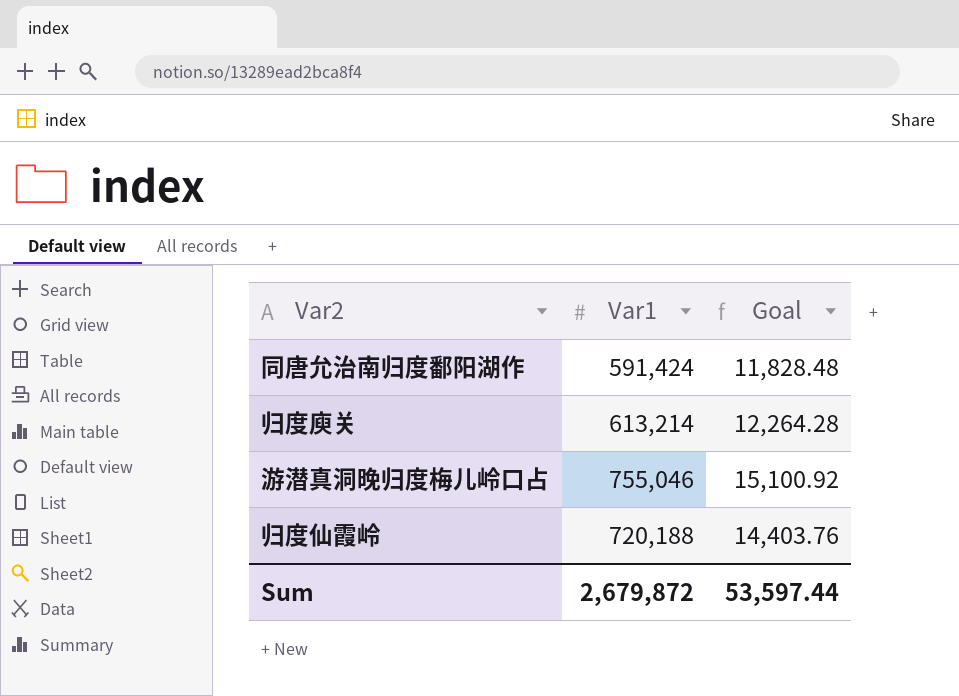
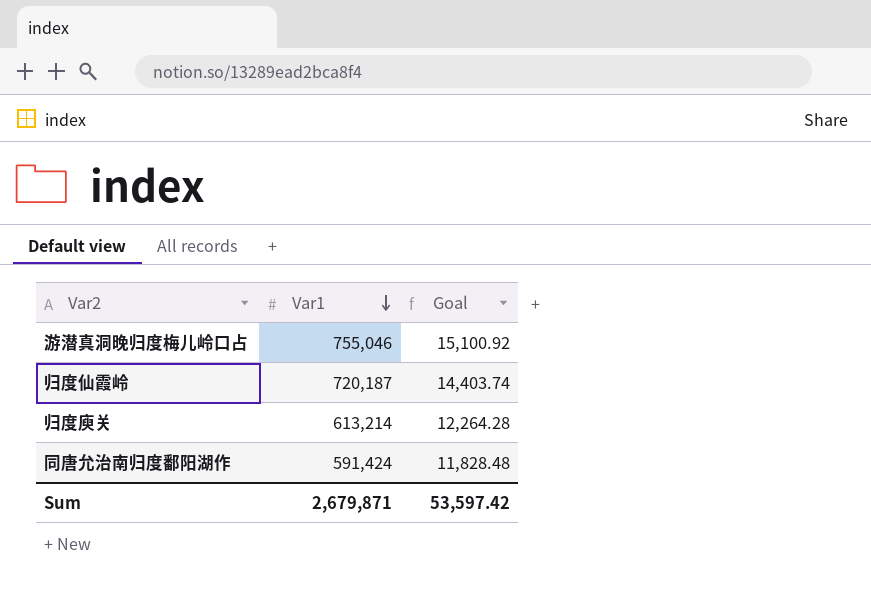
row order: none -> Var1 descending
归度仙霞岭 | Var1: 720,188 -> 720,187
归度仙霞岭 | Goal: 14,403.76 -> 14,403.74
Sum | Var1: 2,679,872 -> 2,679,871
Sum | Goal: 53,597.44 -> 53,597.42

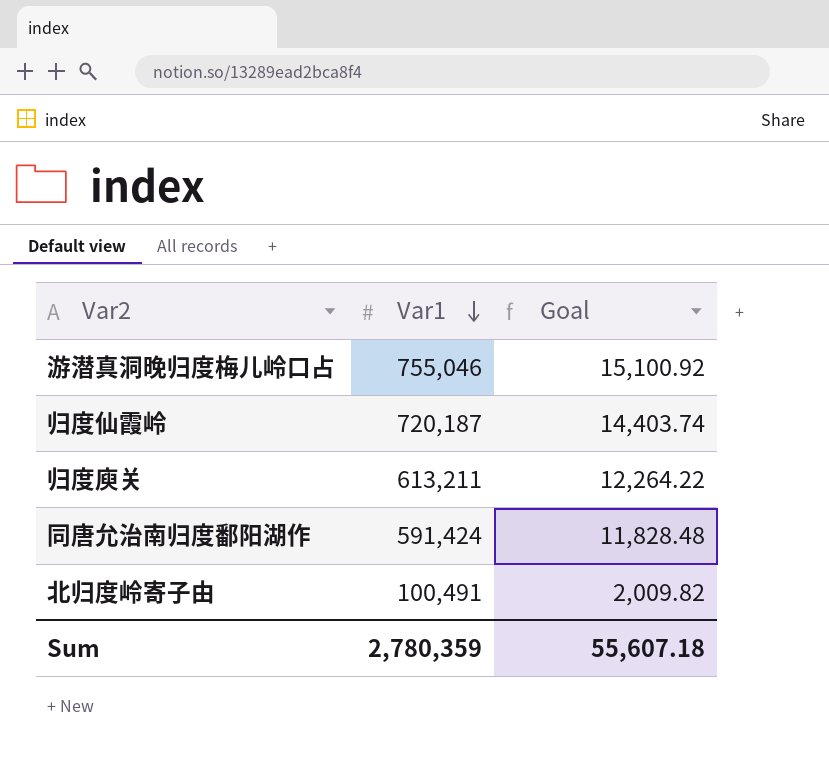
归度庾关 | Var1: 613,214 -> 613,211
归度庾关 | Goal: 12,264.28 -> 12,264.22
row 北归度岭寄子由: none -> 100,491 | 2,009.82
Sum | Var1: 2,679,871 -> 2,780,359
Sum | Goal: 53,597.42 -> 55,607.18

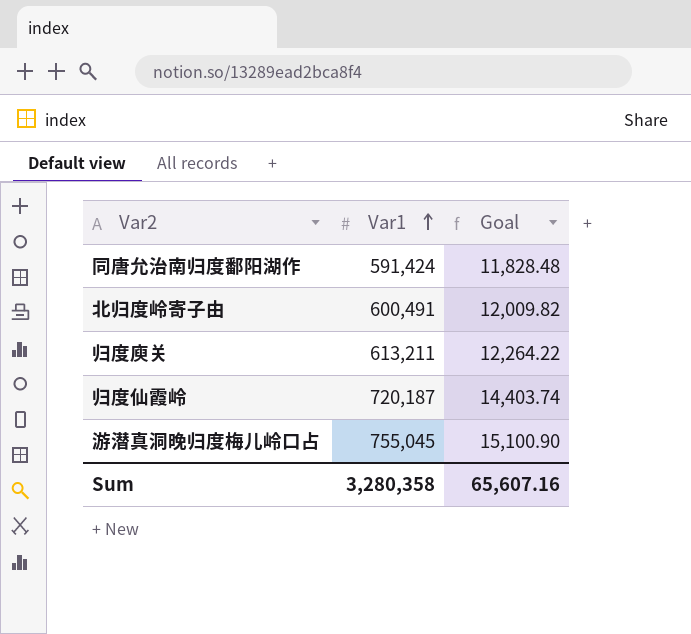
row order: Var1 descending -> Var1 ascending
北归度岭寄子由 | Var1: 100,491 -> 600,491
北归度岭寄子由 | Goal: 2,009.82 -> 12,009.82
游潜真洞晚归度梅儿岭口占 | Var1: 755,046 -> 755,045
游潜真洞晚归度梅儿岭口占 | Goal: 15,100.92 -> 15,100.90
Sum | Var1: 2,780,359 -> 3,280,358
Sum | Goal: 55,607.18 -> 65,607.16

